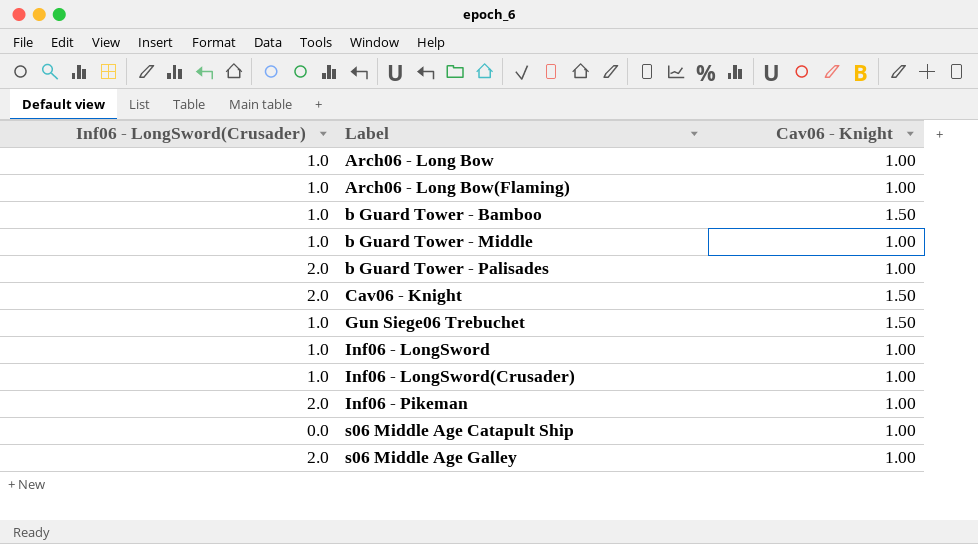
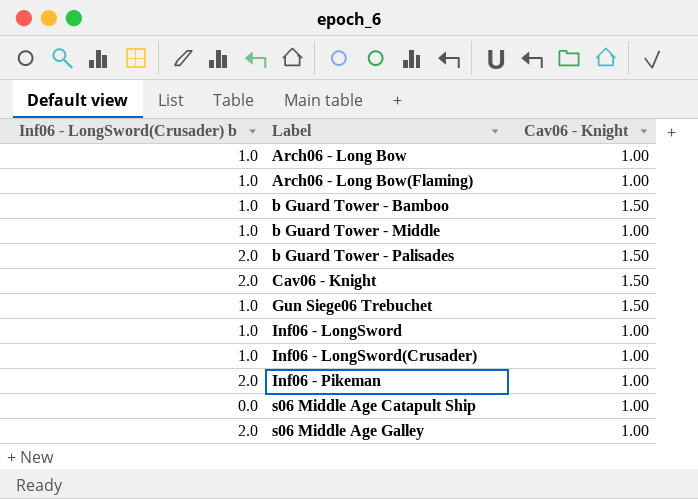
column name: Inf06 - LongSword(Crusader) -> Inf06 - LongSword(Crusader) b
b Guard Tower - Palisades | Cav06 - Knight: 1.00 -> 1.50

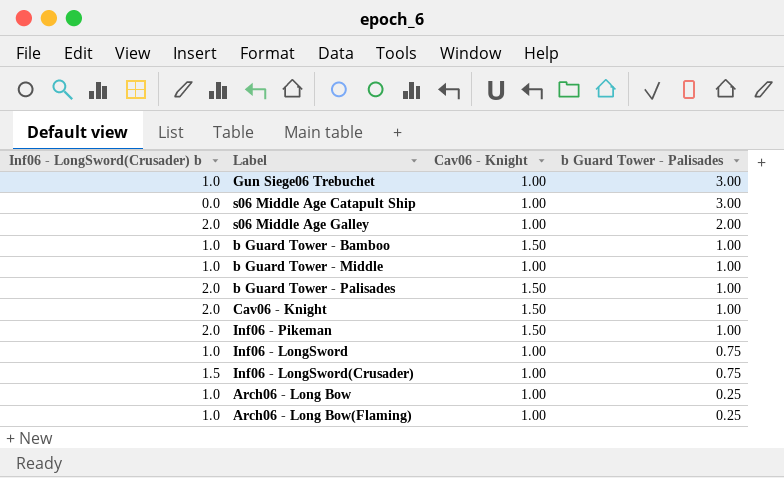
row order: Label ascending -> b Guard Tower - Palisades descending
column b Guard Tower - Palisades | position: none -> 4
Gun Siege06 Trebuchet | Cav06 - Knight: 1.50 -> 1.00
Inf06 - Pikeman | Cav06 - Knight: 1.00 -> 1.50
Inf06 - LongSword(Crusader) | Inf06 - LongSword(Crusader) b: 1.0 -> 1.5

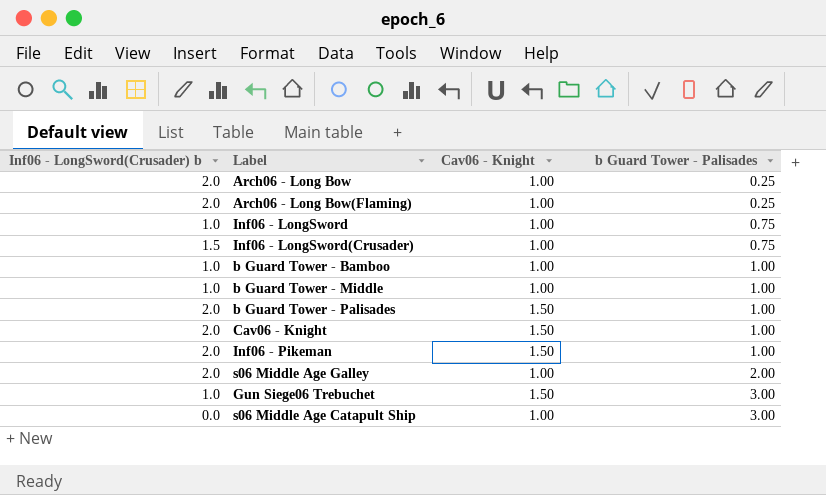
row order: b Guard Tower - Palisades descending -> b Guard Tower - Palisades ascending
Arch06 - Long Bow | Inf06 - LongSword(Crusader) b: 1.0 -> 2.0
Arch06 - Long Bow(Flaming) | Inf06 - LongSword(Crusader) b: 1.0 -> 2.0
b Guard Tower - Bamboo | Cav06 - Knight: 1.50 -> 1.00
Gun Siege06 Trebuchet | Cav06 - Knight: 1.00 -> 1.50

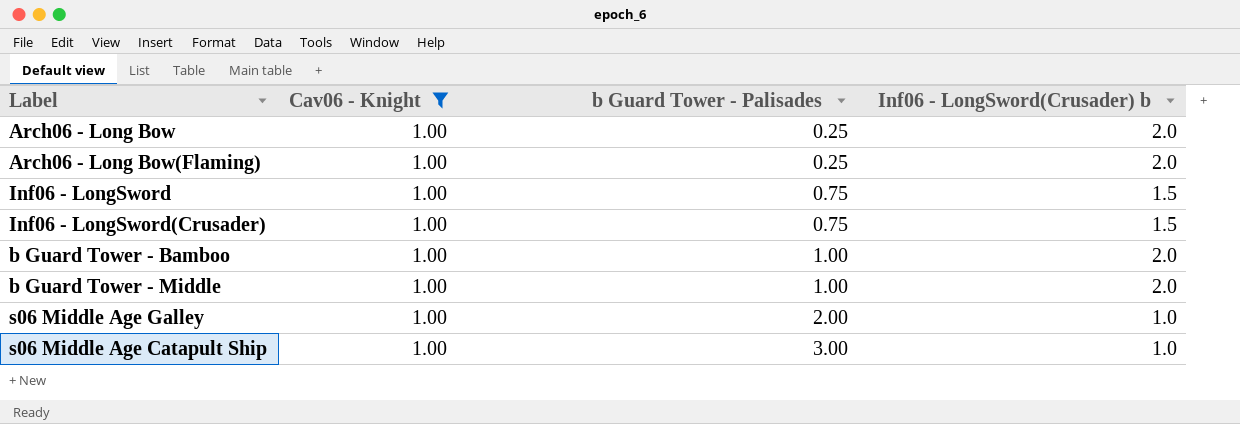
filter: none -> Cav06 - Knight = 1.00
column Inf06 - LongSword(Crusader) b | position: 1 -> 4
Inf06 - LongSword | Inf06 - LongSword(Crusader) b: 1.0 -> 1.5
b Guard Tower - Bamboo | Inf06 - LongSword(Crusader) b: 1.0 -> 2.0
b Guard Tower - Middle | Inf06 - LongSword(Crusader) b: 1.0 -> 2.0
s06 Middle Age Galley | Inf06 - LongSword(Crusader) b: 2.0 -> 1.0
s06 Middle Age Catapult Ship | Inf06 - LongSword(Crusader) b: 0.0 -> 1.0

